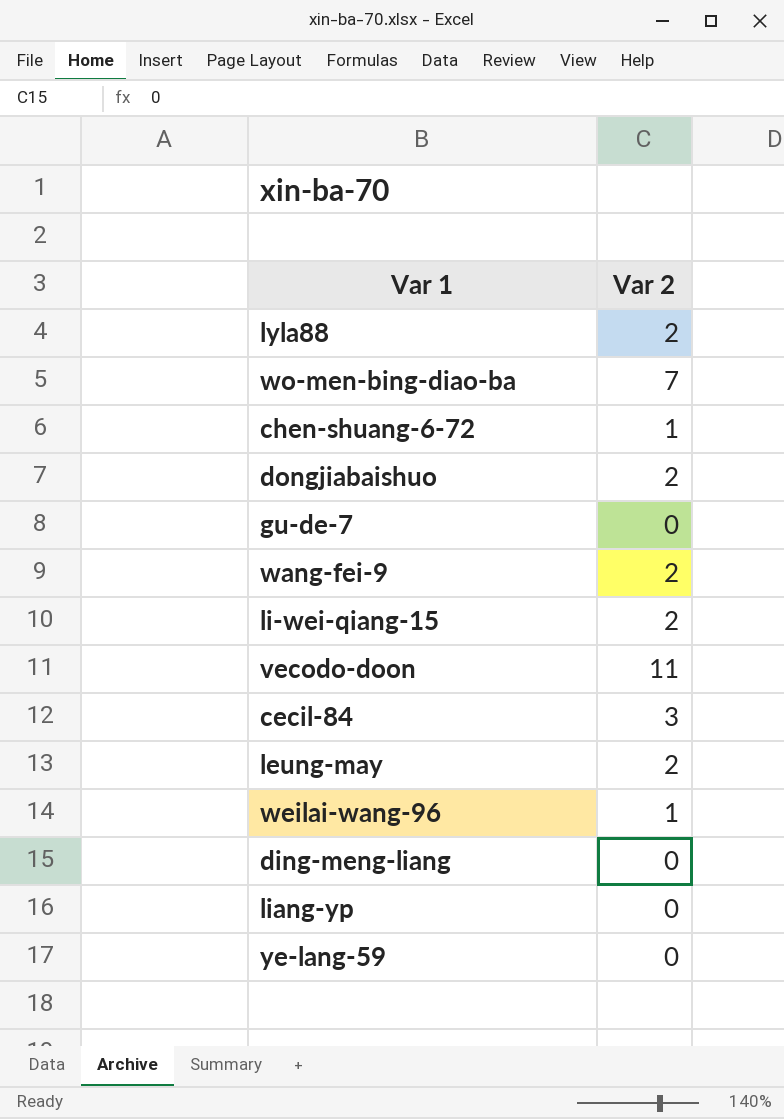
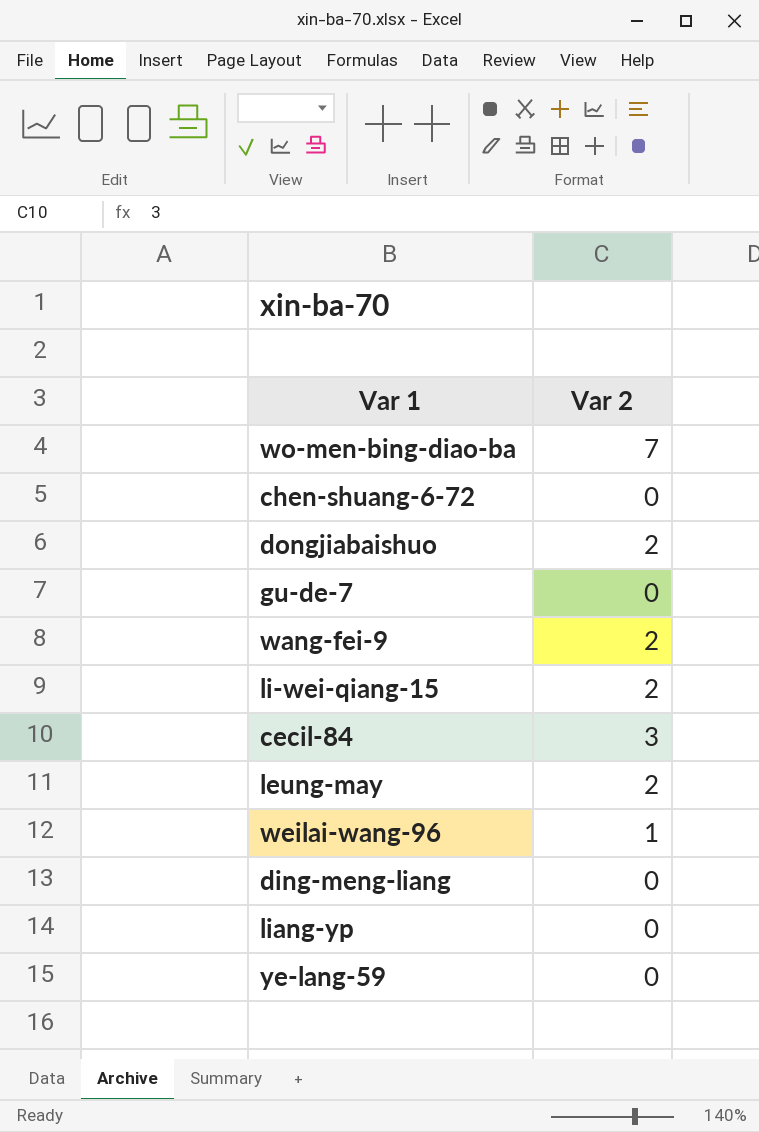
row lyla88: 2 -> none
row vecodo-doon: 11 -> none
chen-shuang-6-72 | Var 2: 1 -> 0

